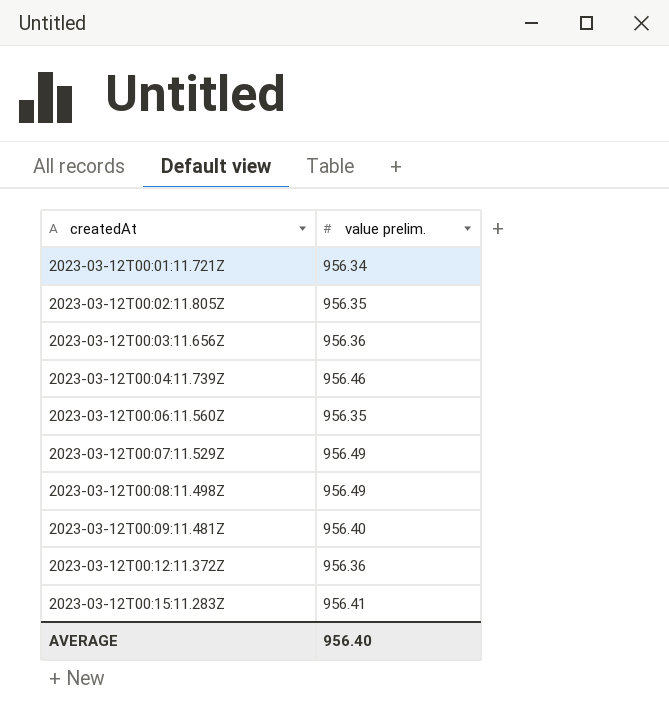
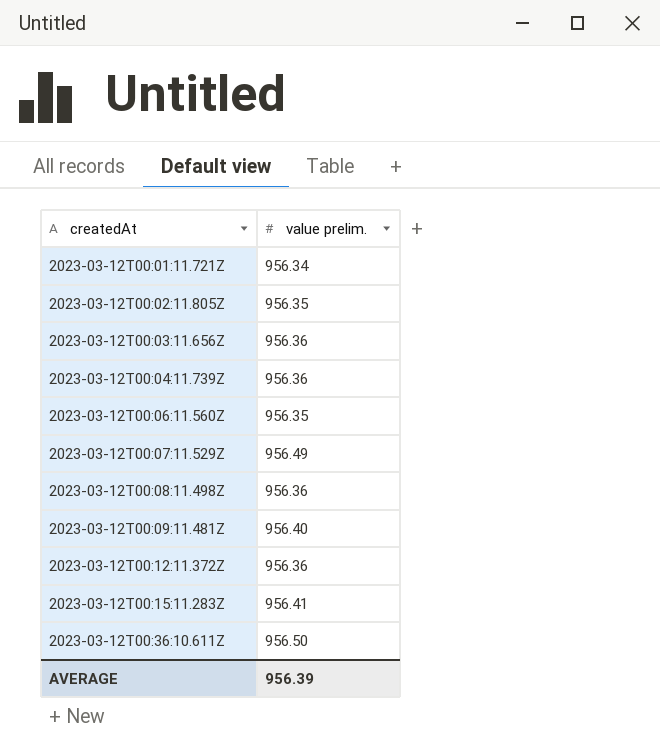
2023-03-12T00:04:11.739Z | value prelim.: 956.46 -> 956.36
2023-03-12T00:08:11.498Z | value prelim.: 956.49 -> 956.36
row 2023-03-12T00:36:10.611Z: none -> 956.50
AVERAGE | value prelim.: 956.40 -> 956.39

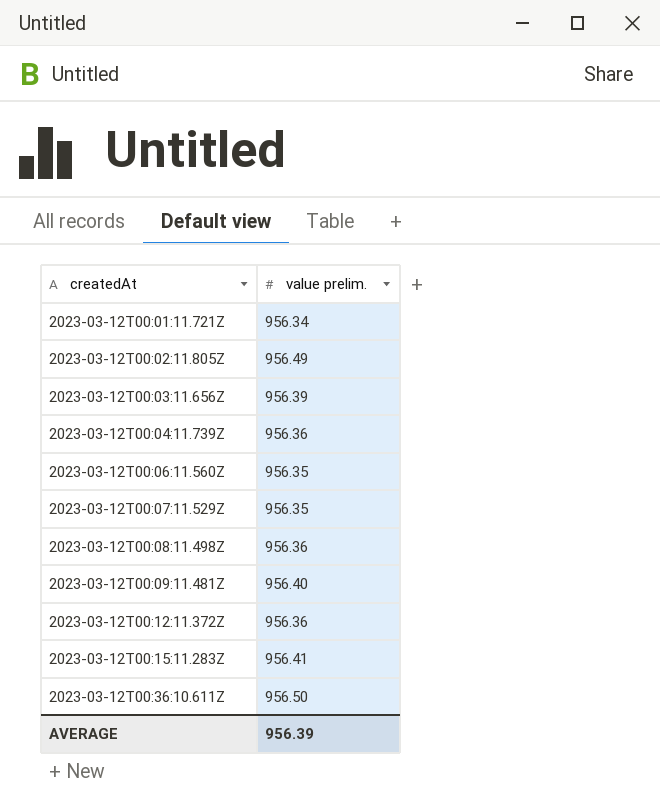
2023-03-12T00:02:11.805Z | value prelim.: 956.35 -> 956.49
2023-03-12T00:03:11.656Z | value prelim.: 956.36 -> 956.39
2023-03-12T00:07:11.529Z | value prelim.: 956.49 -> 956.35

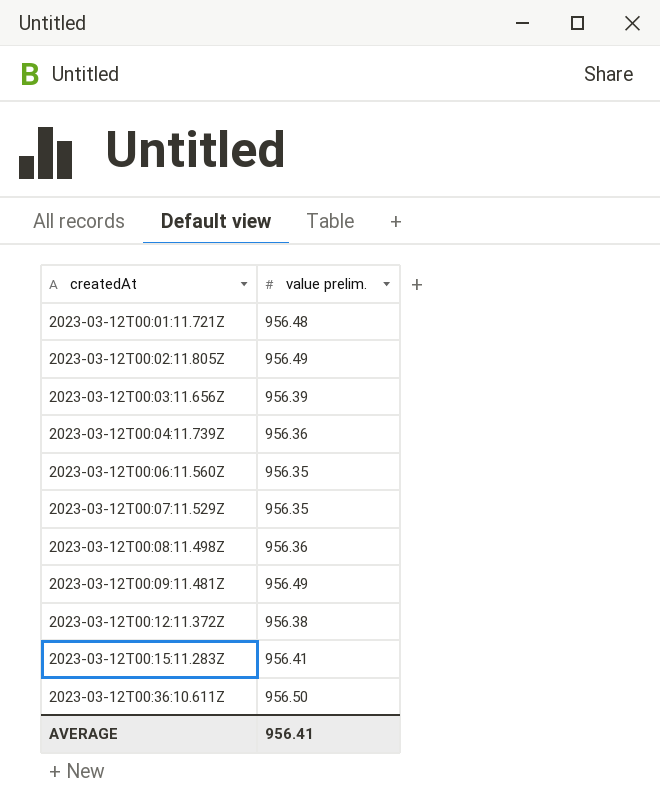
2023-03-12T00:01:11.721Z | value prelim.: 956.34 -> 956.48
2023-03-12T00:09:11.481Z | value prelim.: 956.40 -> 956.49
2023-03-12T00:12:11.372Z | value prelim.: 956.36 -> 956.38
AVERAGE | value prelim.: 956.39 -> 956.41

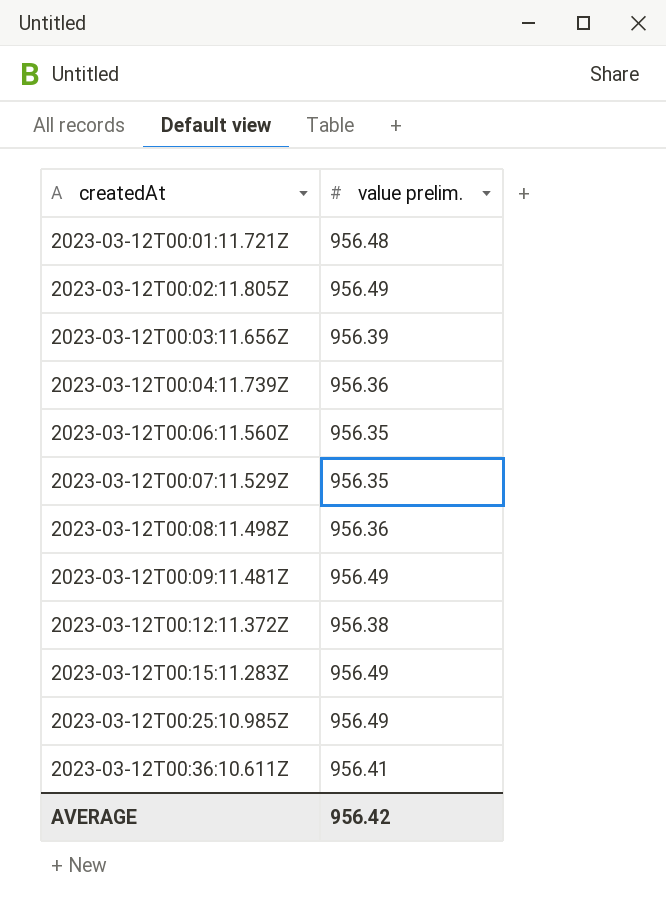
2023-03-12T00:15:11.283Z | value prelim.: 956.41 -> 956.49
row 2023-03-12T00:25:10.985Z: none -> 956.49
2023-03-12T00:36:10.611Z | value prelim.: 956.50 -> 956.41
AVERAGE | value prelim.: 956.41 -> 956.42

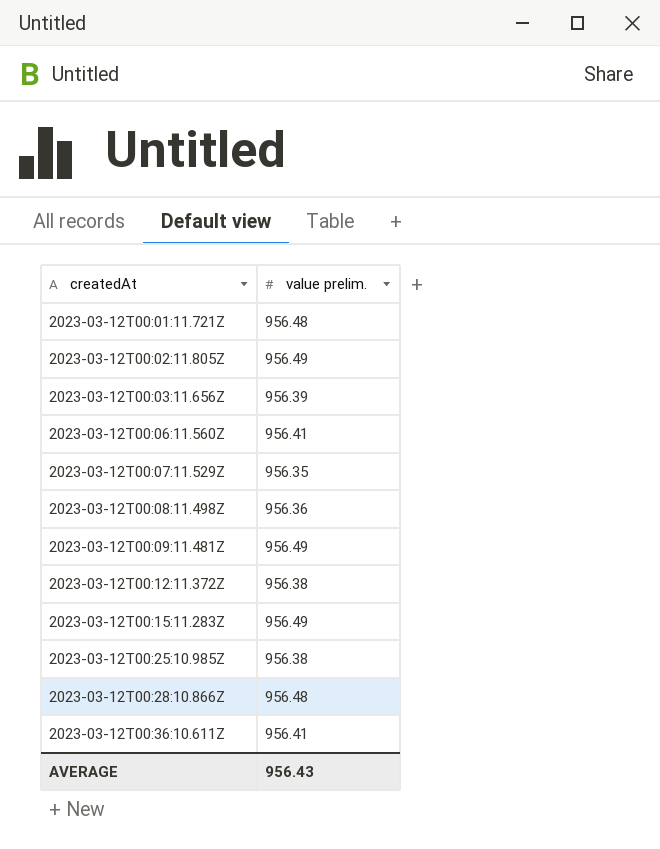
row 2023-03-12T00:04:11.739Z: 956.36 -> none
2023-03-12T00:06:11.560Z | value prelim.: 956.35 -> 956.41
2023-03-12T00:25:10.985Z | value prelim.: 956.49 -> 956.38
row 2023-03-12T00:28:10.866Z: none -> 956.48
AVERAGE | value prelim.: 956.42 -> 956.43

